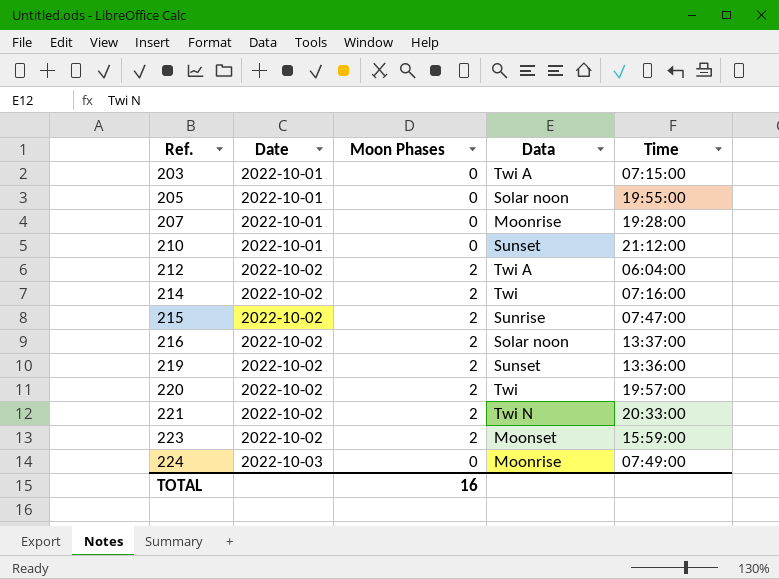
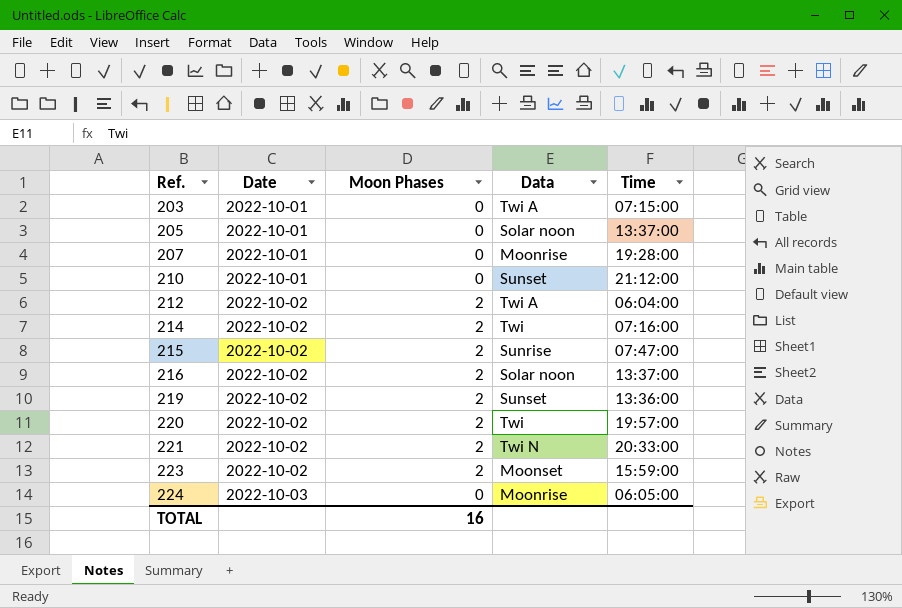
205 | Time: 19:55:00 -> 13:37:00
224 | Time: 07:49:00 -> 06:05:00

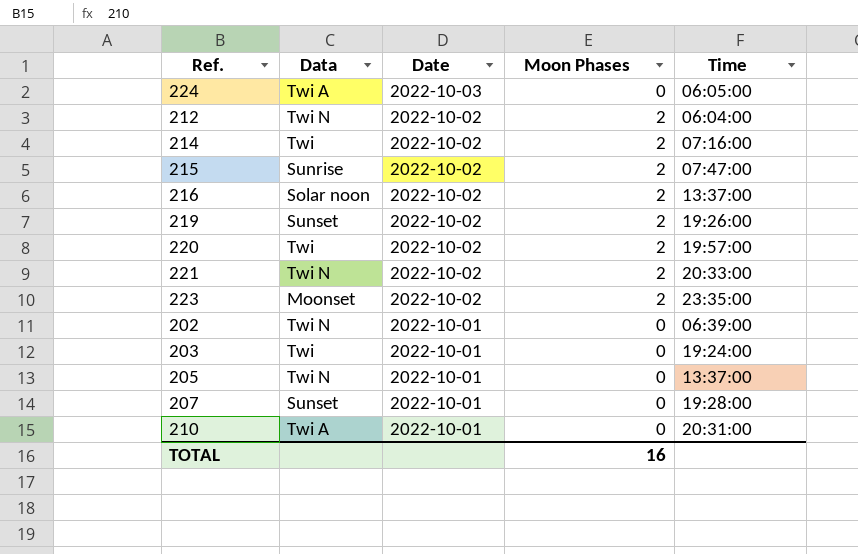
row order: Ref. ascending -> Date descending
column Data | position: 4 -> 2
224 | Data: Moonrise -> Twi A
212 | Data: Twi A -> Twi N
219 | Time: 13:36:00 -> 19:26:00
223 | Time: 15:59:00 -> 23:35:00
row 202: none -> Twi N | 2022-10-01 | 0 | 06:39:00
203 | Data: Twi A -> Twi
203 | Time: 07:15:00 -> 19:24:00
205 | Data: Solar noon -> Twi N
207 | Data: Moonrise -> Sunset
210 | Data: Sunset -> Twi A
210 | Time: 21:12:00 -> 20:31:00

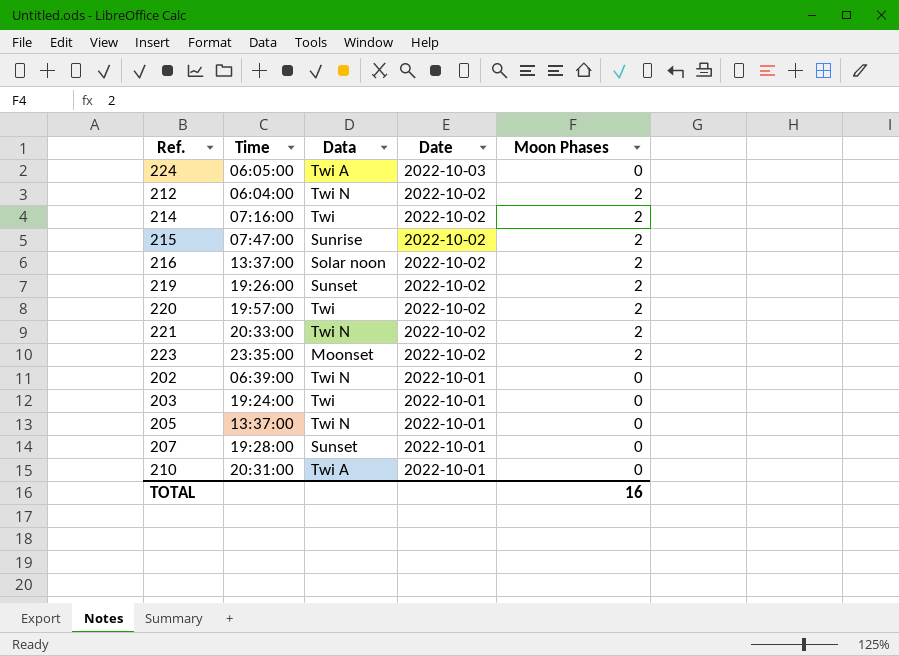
column Time | position: 5 -> 2

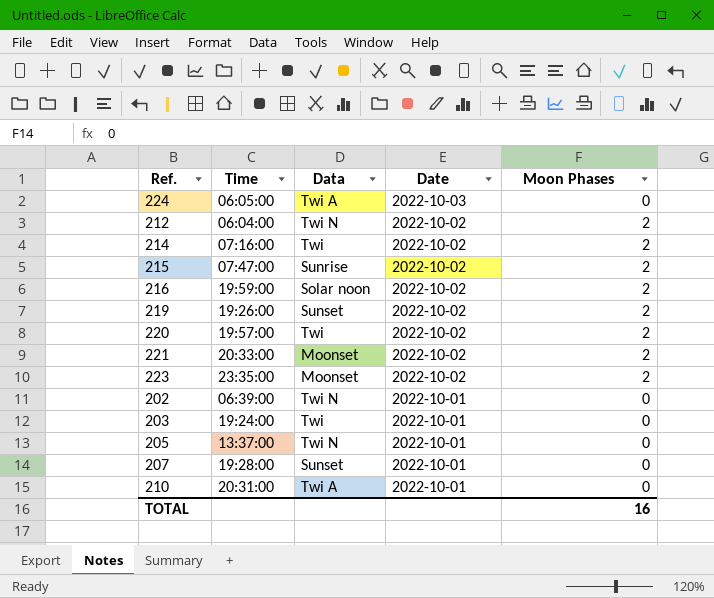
216 | Time: 13:37:00 -> 19:59:00
221 | Data: Twi N -> Moonset

